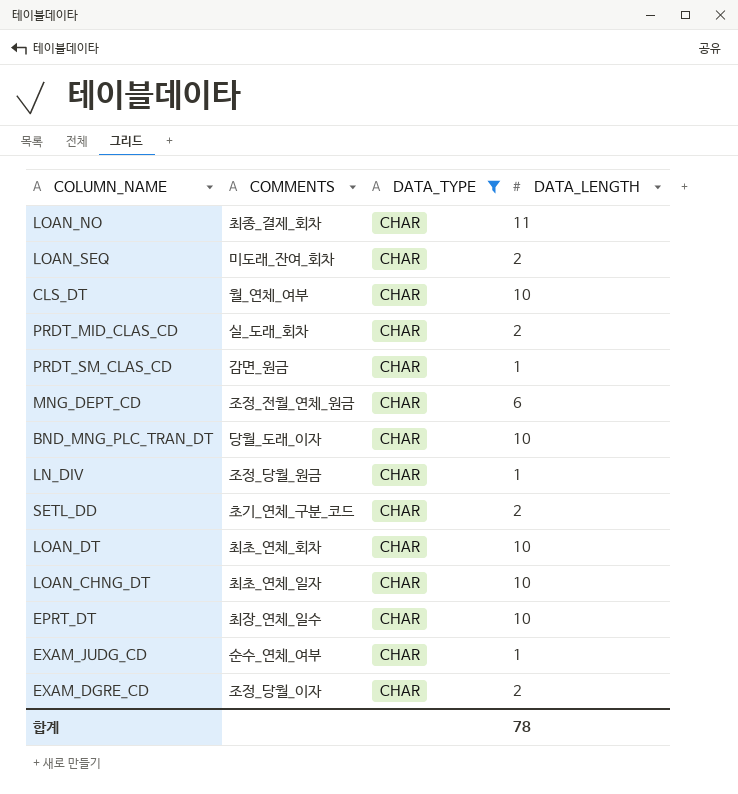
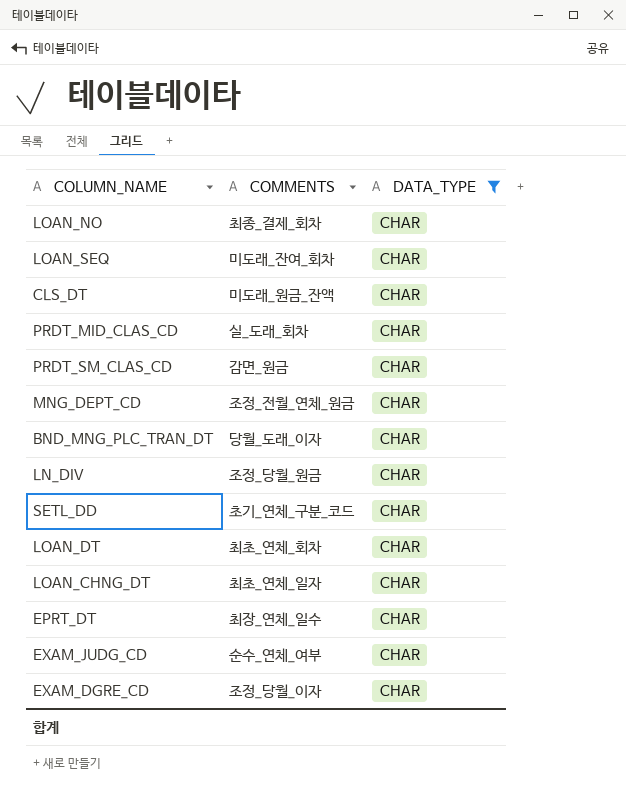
column DATA_LENGTH | position: 4 -> none
CLS_DT | COMMENTS: 월_연체_여부 -> 미도래_원금_잔액

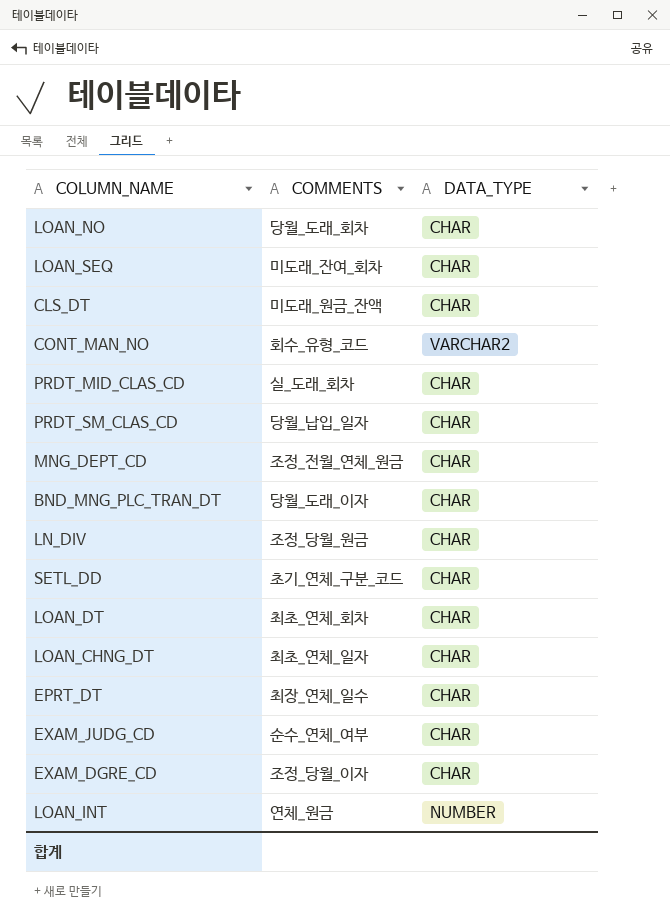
filter: DATA_TYPE = CHAR -> none
LOAN_NO | COMMENTS: 최종_결제_회차 -> 당월_도래_회차
PRDT_SM_CLAS_CD | COMMENTS: 감면_원금 -> 당월_납입_일자

